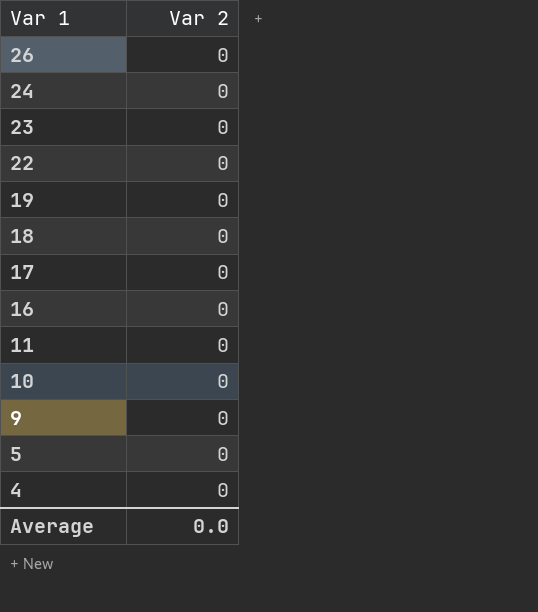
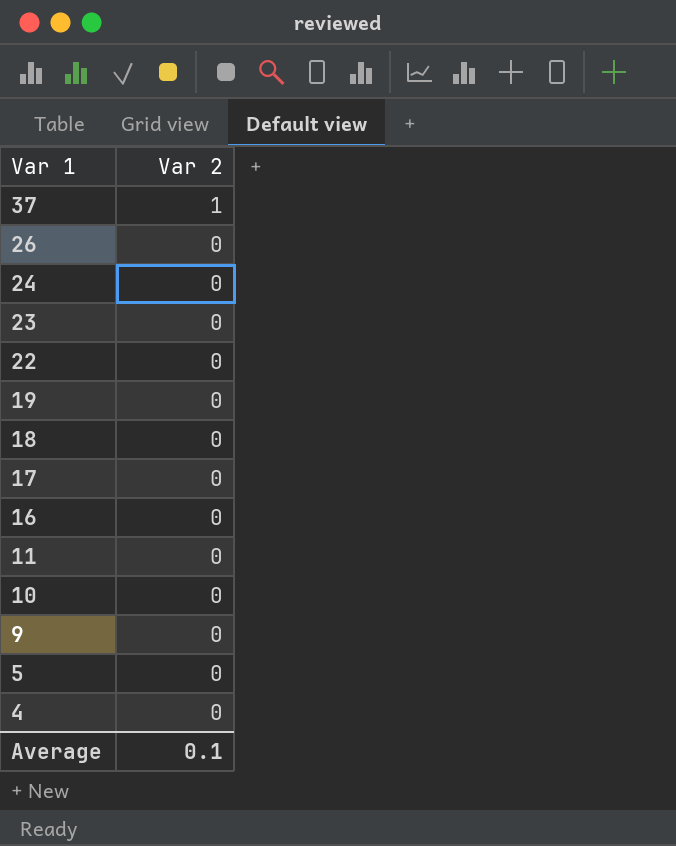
row 37: none -> 1
Average | Var 2: 0.0 -> 0.1

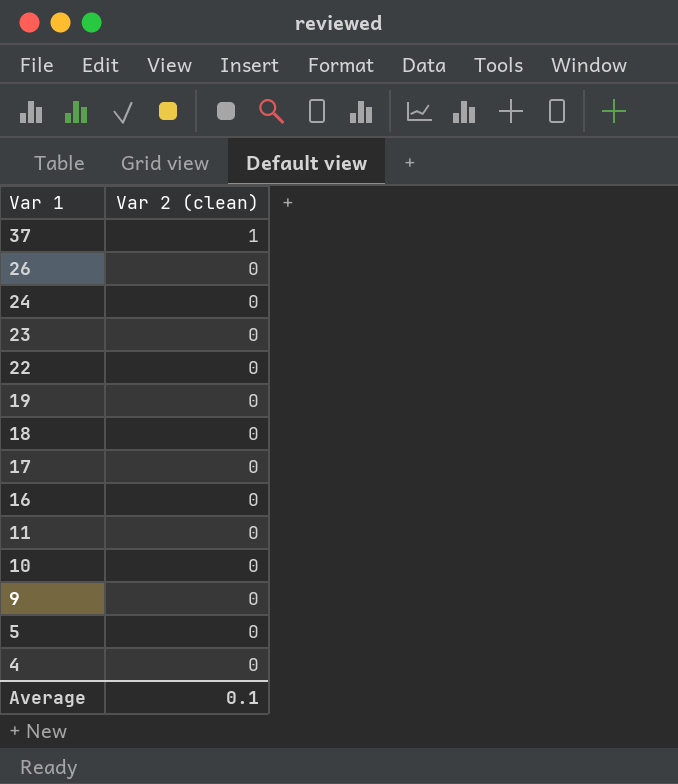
column name: Var 2 -> Var 2 (clean)

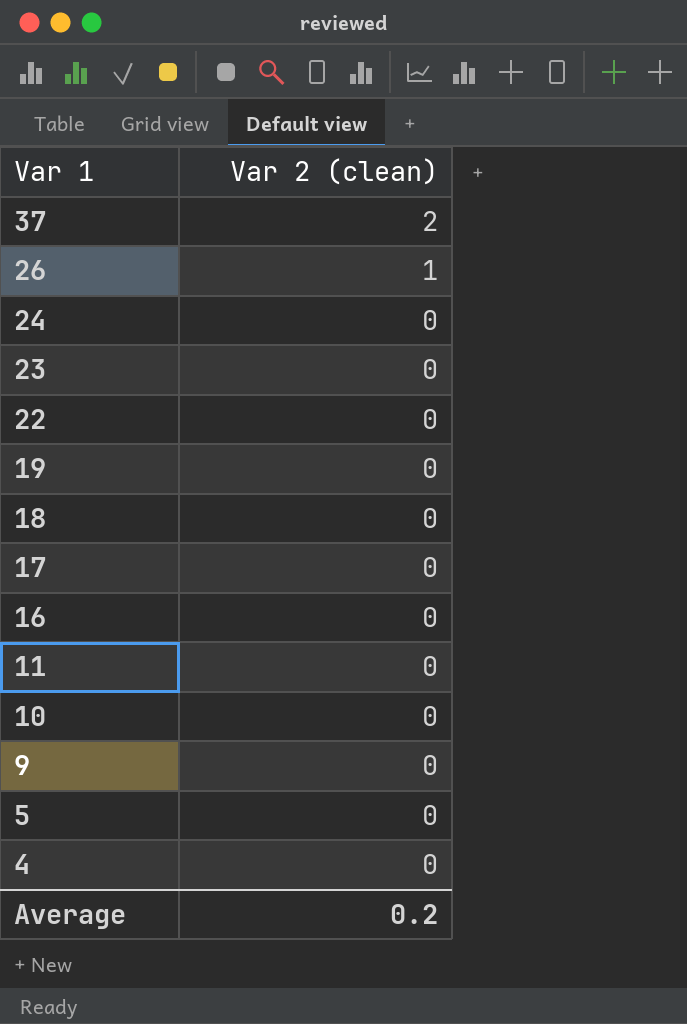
37 | Var 2 (clean): 1 -> 2
26 | Var 2 (clean): 0 -> 1
Average | Var 2 (clean): 0.1 -> 0.2

